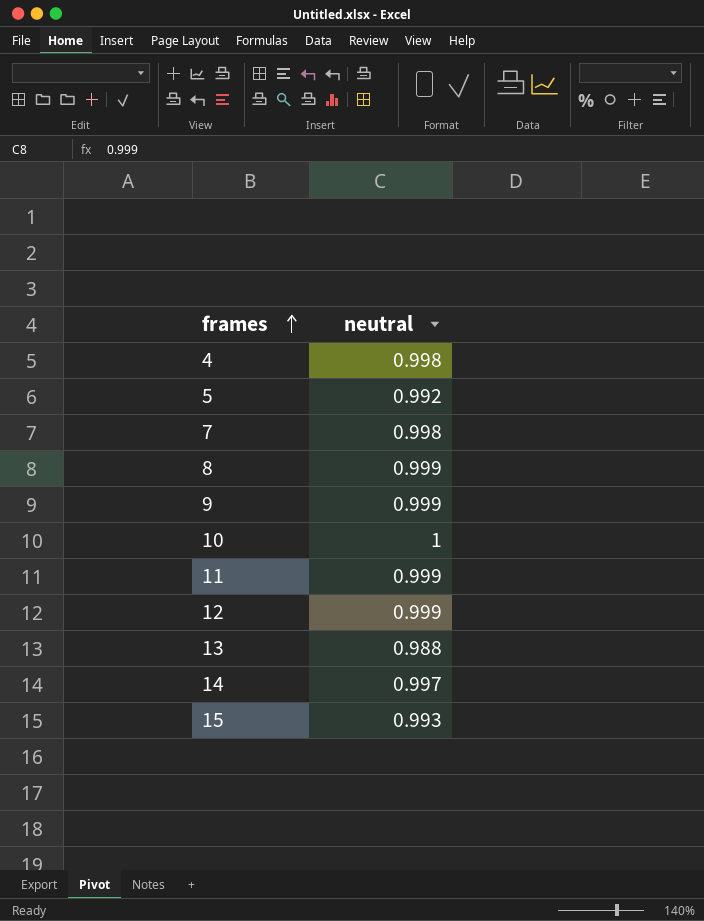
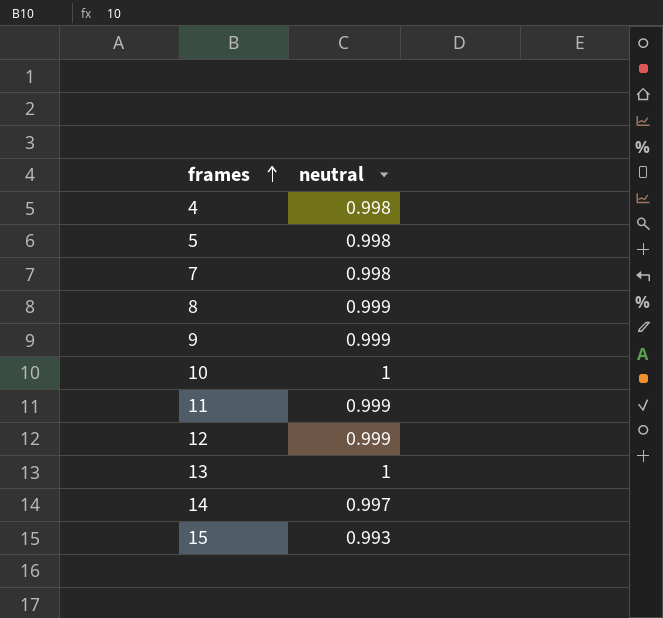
5 | neutral: 0.992 -> 0.998
13 | neutral: 0.988 -> 1

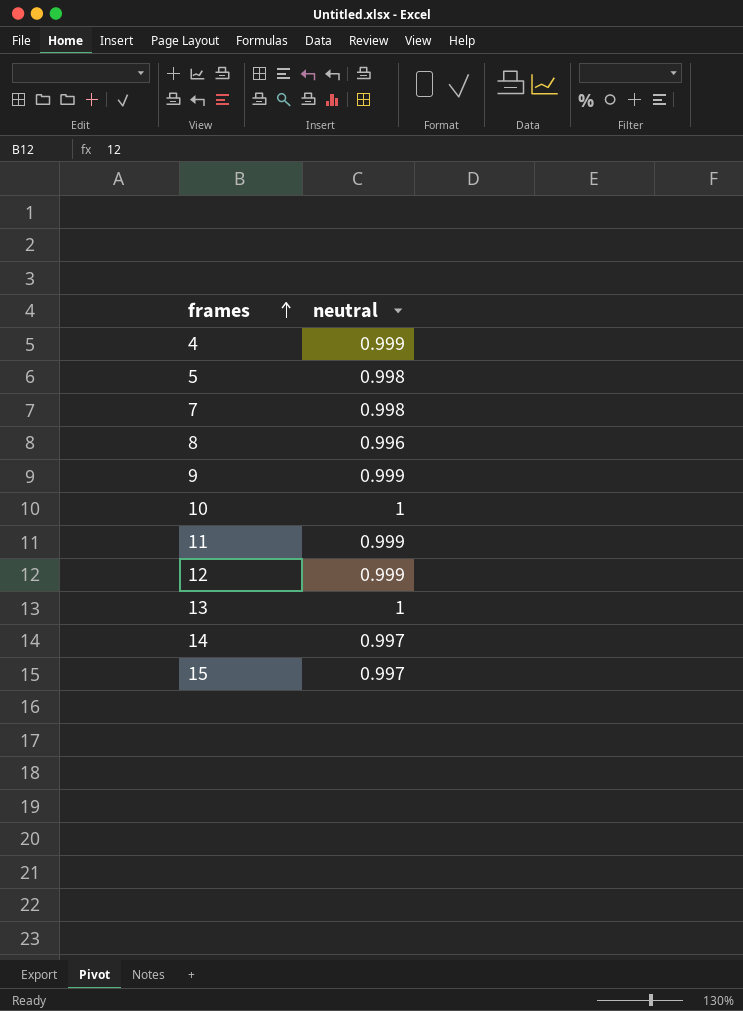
4 | neutral: 0.998 -> 0.999
8 | neutral: 0.999 -> 0.996
15 | neutral: 0.993 -> 0.997

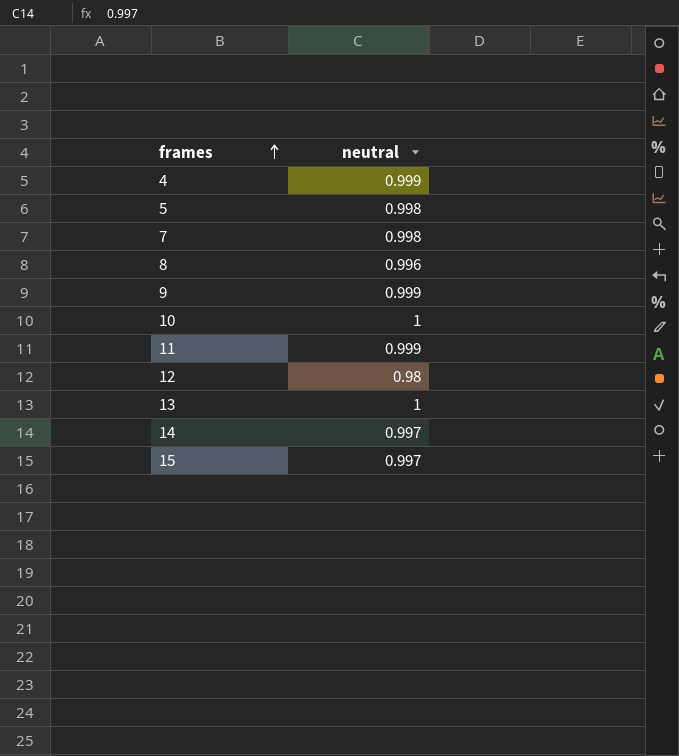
12 | neutral: 0.999 -> 0.98

